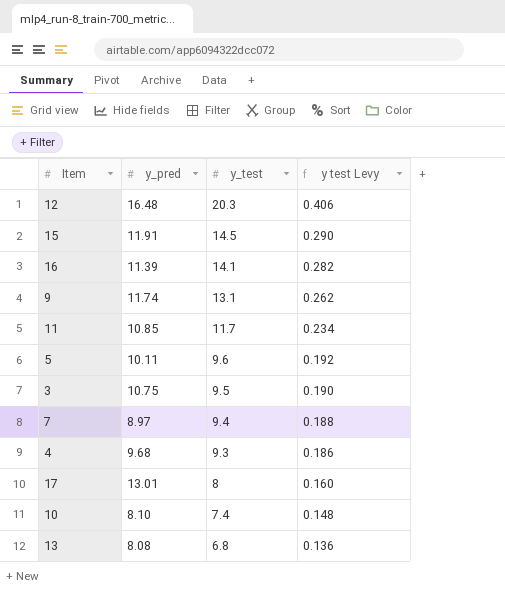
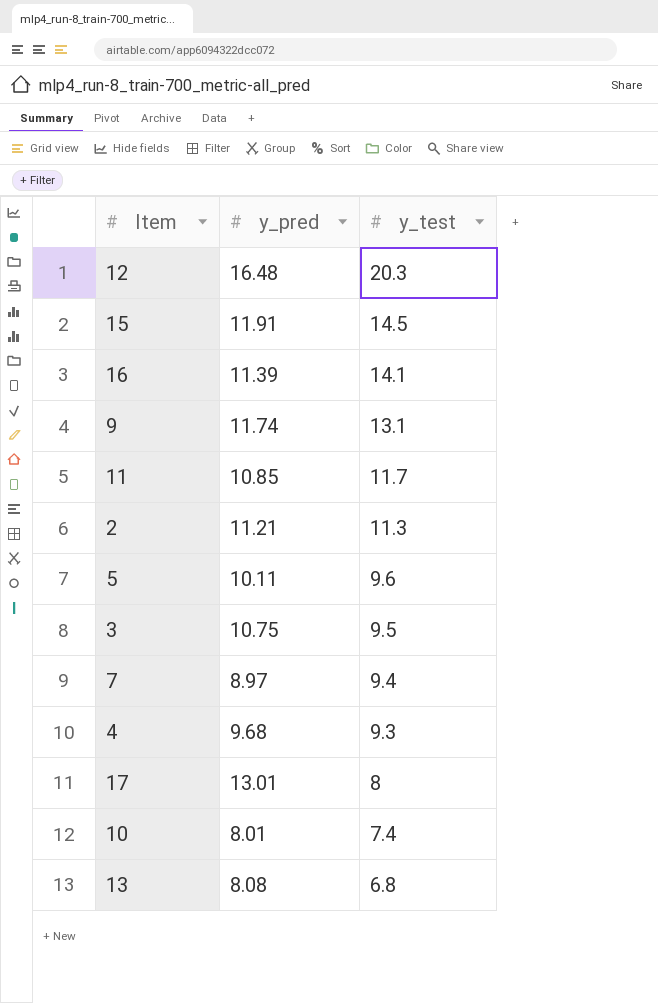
column y test Levy | formula: [y_test] * 0.02 -> none
row 2: none -> 11.21 | 11.3
10 | y_pred: 8.10 -> 8.01

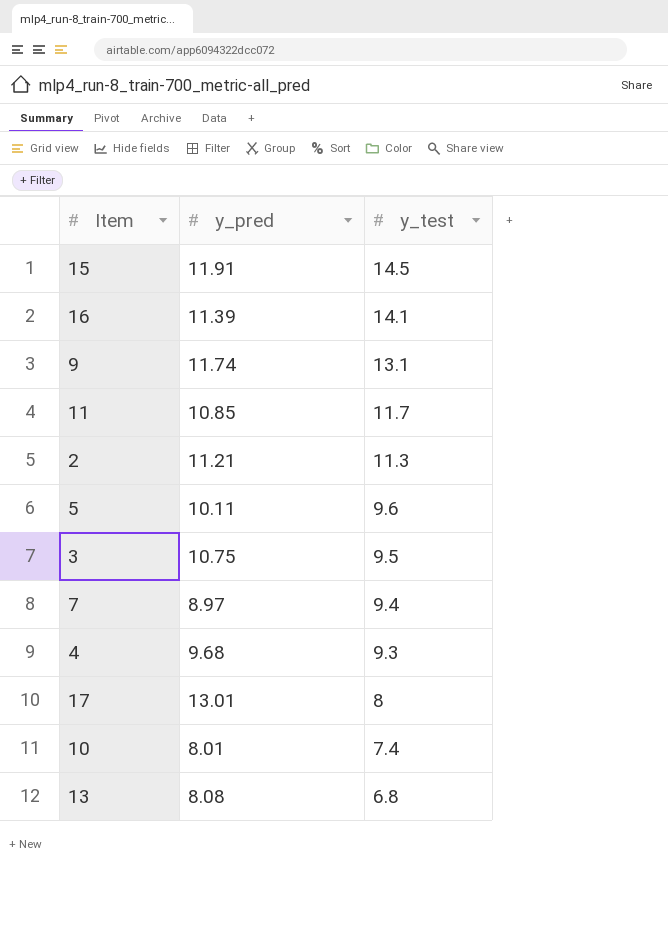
row 12: 16.48 | 20.3 -> none

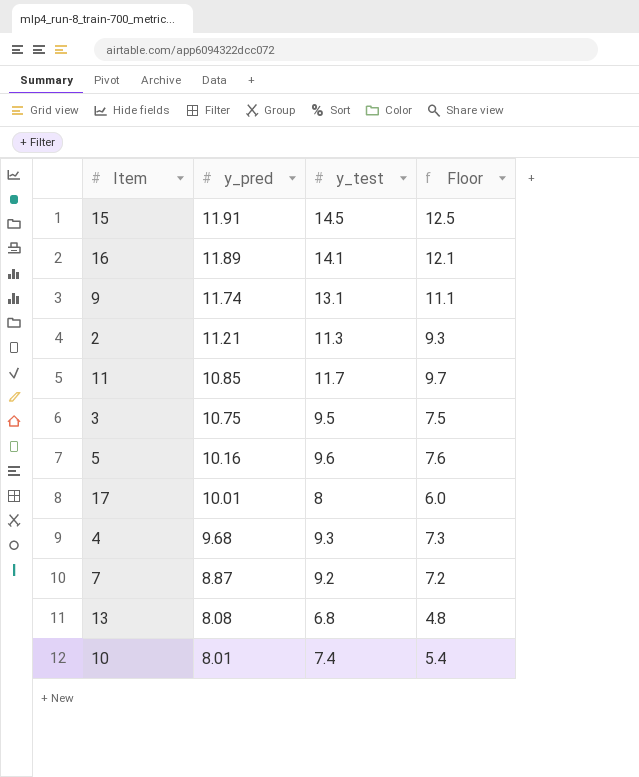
row order: y_test descending -> y_pred descending
column Floor | formula: none -> [y_test] - 2
16 | y_pred: 11.39 -> 11.89
5 | y_pred: 10.11 -> 10.16
17 | y_pred: 13.01 -> 10.01
7 | y_pred: 8.97 -> 8.87
7 | y_test: 9.4 -> 9.2

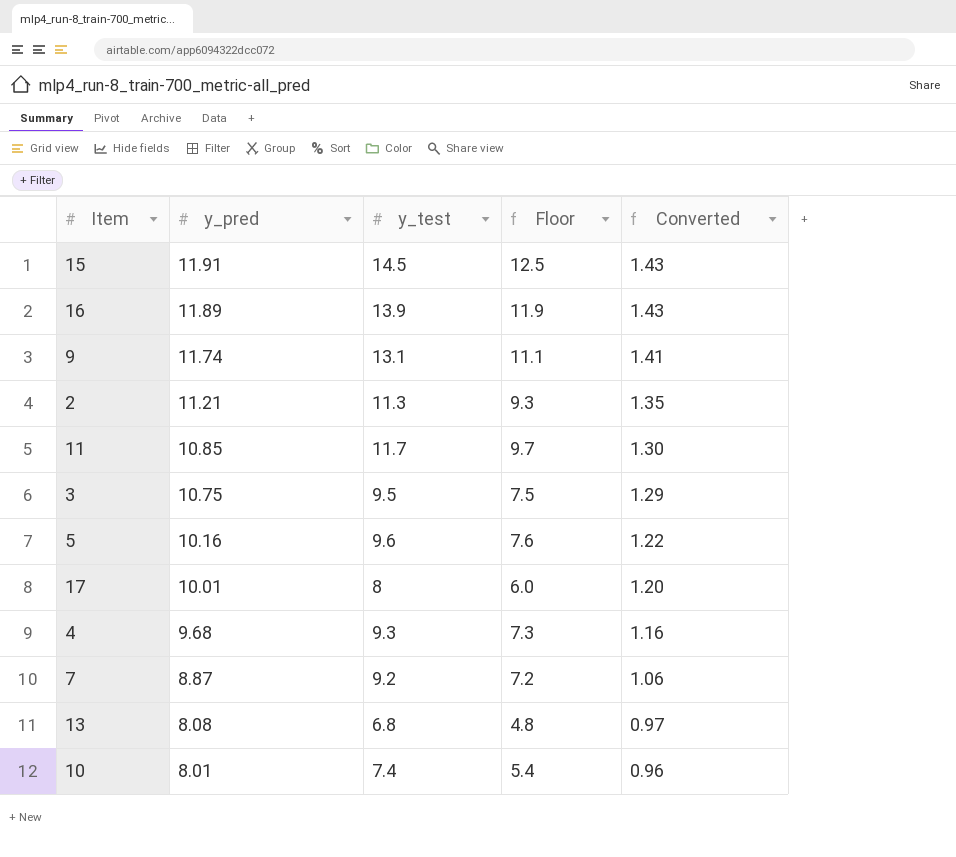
column Converted | formula: none -> [y_pred] * 0.12
16 | y_test: 14.1 -> 13.9
16 | Floor: 12.1 -> 11.9

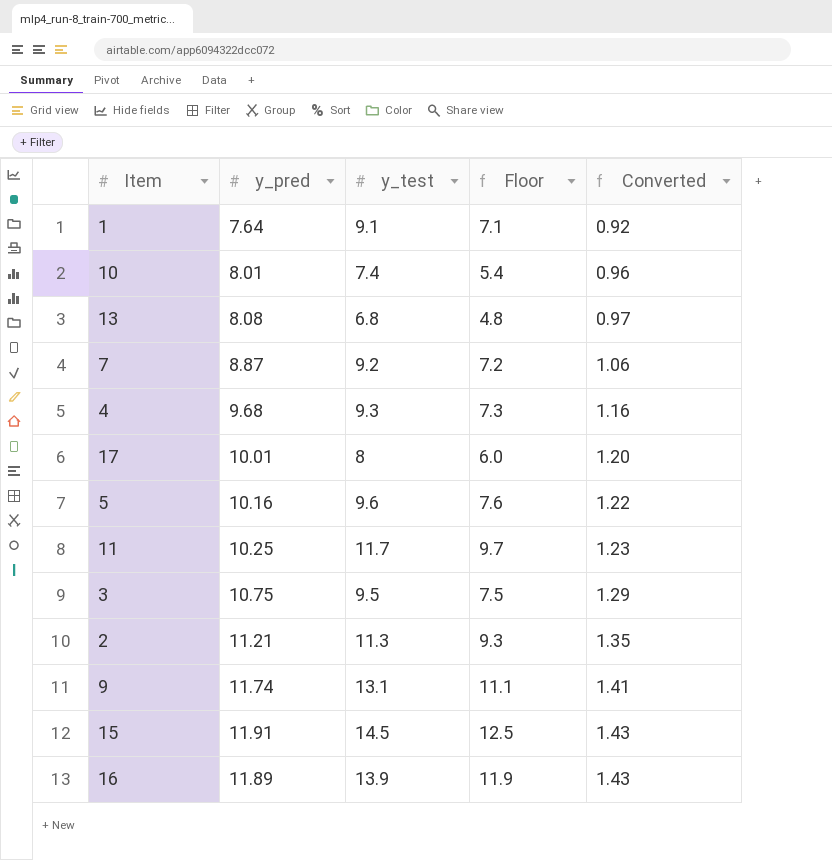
row order: y_pred descending -> Converted ascending
row 1: none -> 7.64 | 9.1 | 7.1 | 0.92
11 | y_pred: 10.85 -> 10.25
11 | Converted: 1.30 -> 1.23

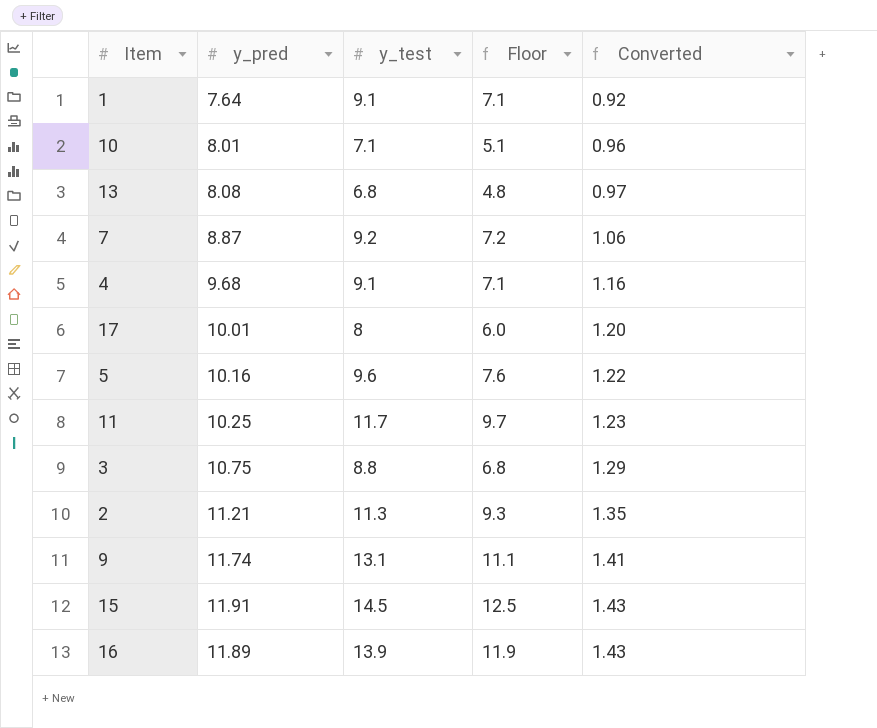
10 | y_test: 7.4 -> 7.1
10 | Floor: 5.4 -> 5.1
4 | y_test: 9.3 -> 9.1
4 | Floor: 7.3 -> 7.1
3 | y_test: 9.5 -> 8.8
3 | Floor: 7.5 -> 6.8

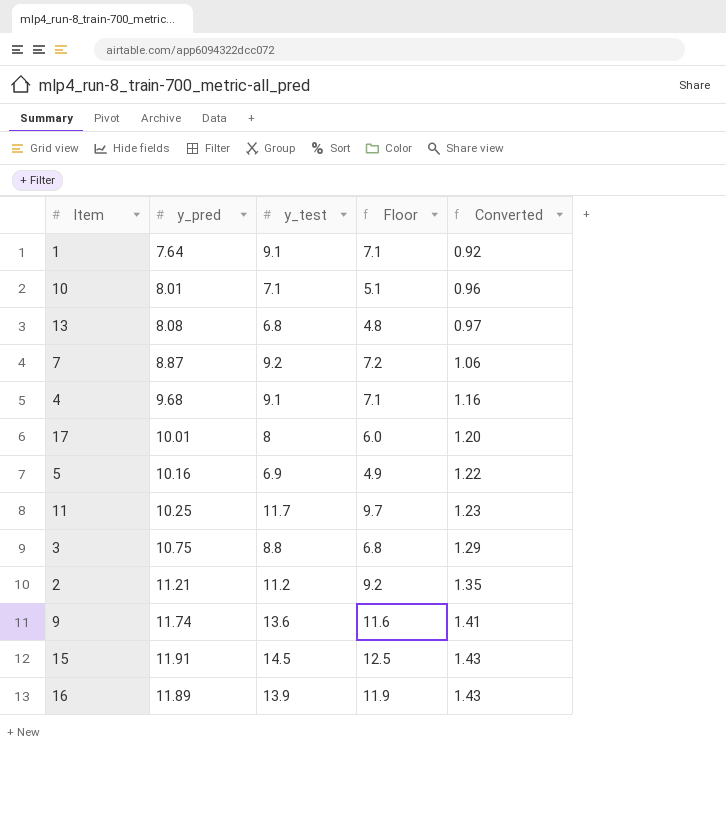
5 | y_test: 9.6 -> 6.9
5 | Floor: 7.6 -> 4.9
2 | y_test: 11.3 -> 11.2
2 | Floor: 9.3 -> 9.2
9 | y_test: 13.1 -> 13.6
9 | Floor: 11.1 -> 11.6

